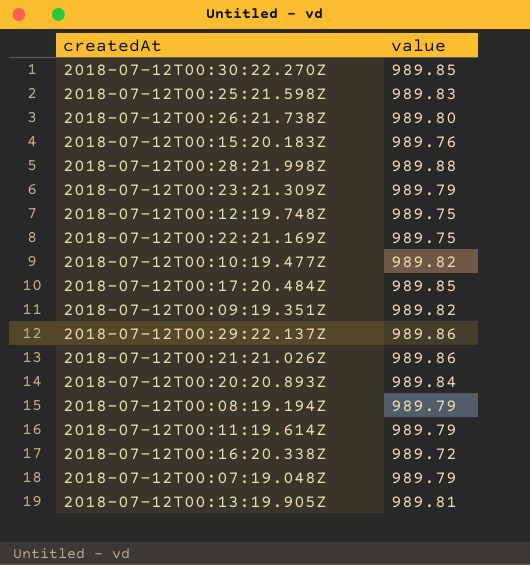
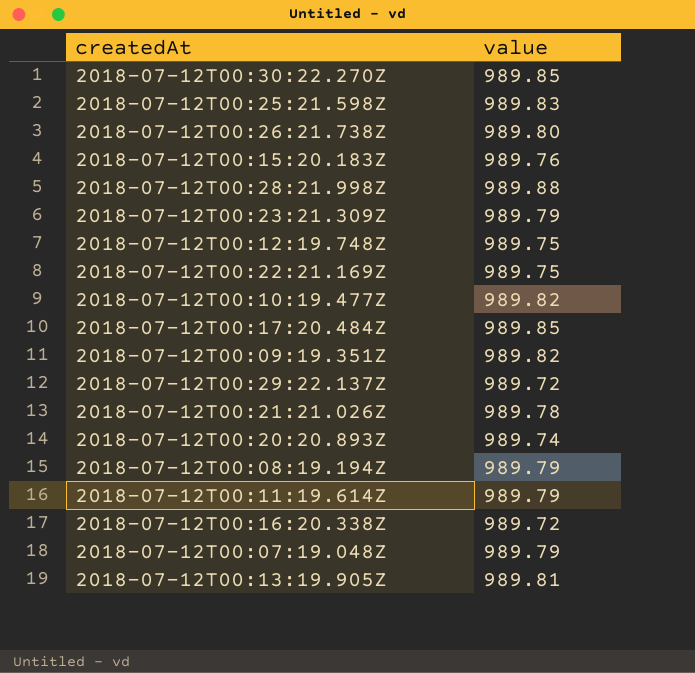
2018-07-12T00:29:22.137Z | value: 989.86 -> 989.72
2018-07-12T00:21:21.026Z | value: 989.86 -> 989.78
2018-07-12T00:20:20.893Z | value: 989.84 -> 989.74

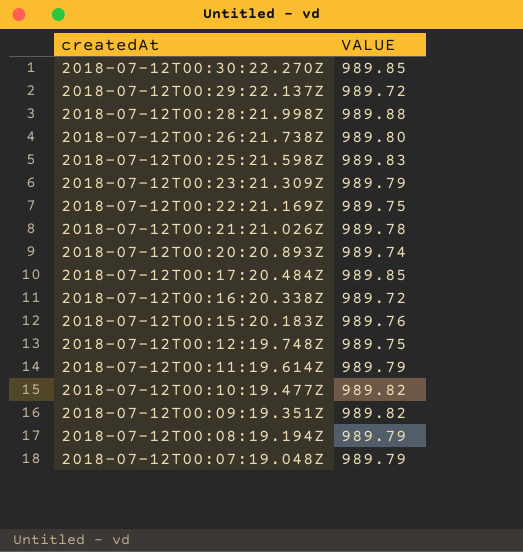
row order: none -> createdAt descending
column name: value -> VALUE
row 2018-07-12T00:13:19.905Z: 989.81 -> none

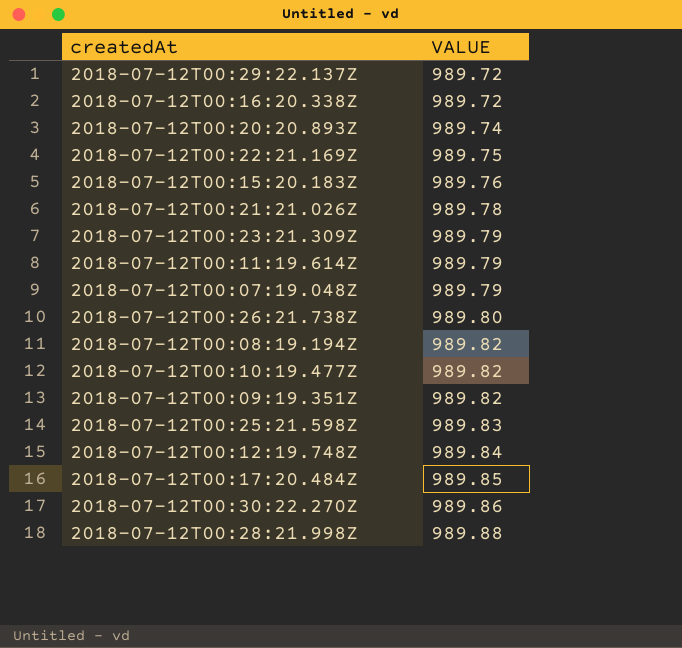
row order: createdAt descending -> VALUE ascending
2018-07-12T00:08:19.194Z | VALUE: 989.79 -> 989.82
2018-07-12T00:12:19.748Z | VALUE: 989.75 -> 989.84
2018-07-12T00:30:22.270Z | VALUE: 989.85 -> 989.86

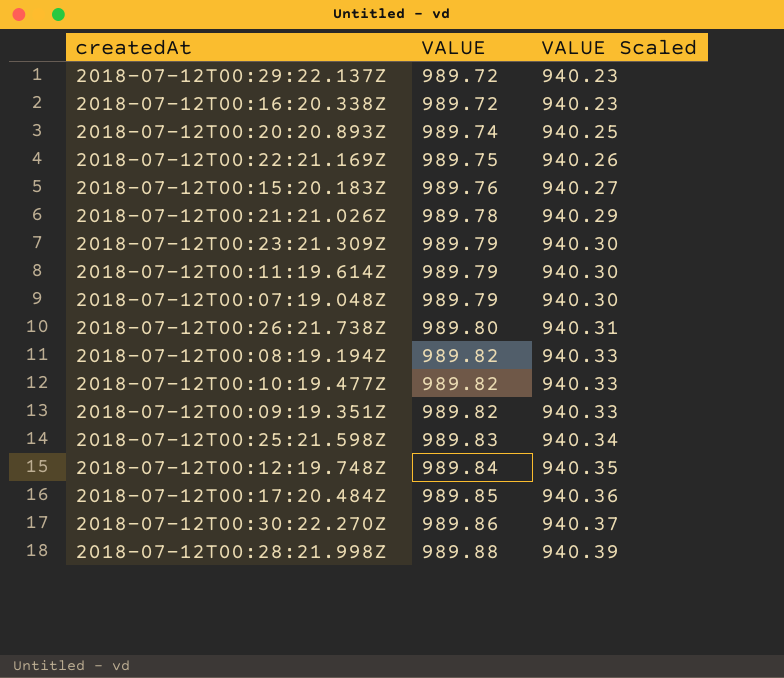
column VALUE Scaled | formula: none -> [VALUE] * 0.95

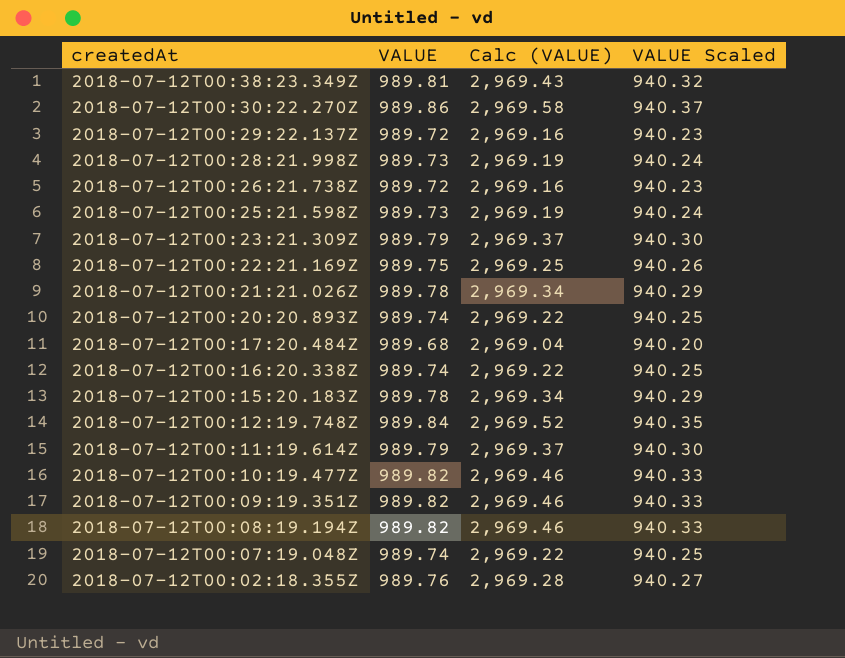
row order: VALUE ascending -> createdAt descending
column Calc (VALUE) | formula: none -> [VALUE] * 3
row 2018-07-12T00:38:23.349Z: none -> 989.81 | 2,969.43 | 940.32
2018-07-12T00:28:21.998Z | VALUE: 989.88 -> 989.73
2018-07-12T00:28:21.998Z | VALUE Scaled: 940.39 -> 940.24
2018-07-12T00:26:21.738Z | VALUE: 989.80 -> 989.72
2018-07-12T00:26:21.738Z | VALUE Scaled: 940.31 -> 940.23
2018-07-12T00:25:21.598Z | VALUE: 989.83 -> 989.73
2018-07-12T00:25:21.598Z | VALUE Scaled: 940.34 -> 940.24
2018-07-12T00:17:20.484Z | VALUE: 989.85 -> 989.68
2018-07-12T00:17:20.484Z | VALUE Scaled: 940.36 -> 940.20
2018-07-12T00:16:20.338Z | VALUE: 989.72 -> 989.74
2018-07-12T00:16:20.338Z | VALUE Scaled: 940.23 -> 940.25
2018-07-12T00:15:20.183Z | VALUE: 989.76 -> 989.78
2018-07-12T00:15:20.183Z | VALUE Scaled: 940.27 -> 940.29
2018-07-12T00:07:19.048Z | VALUE: 989.79 -> 989.74
2018-07-12T00:07:19.048Z | VALUE Scaled: 940.30 -> 940.25
row 2018-07-12T00:02:18.355Z: none -> 989.76 | 2,969.28 | 940.27

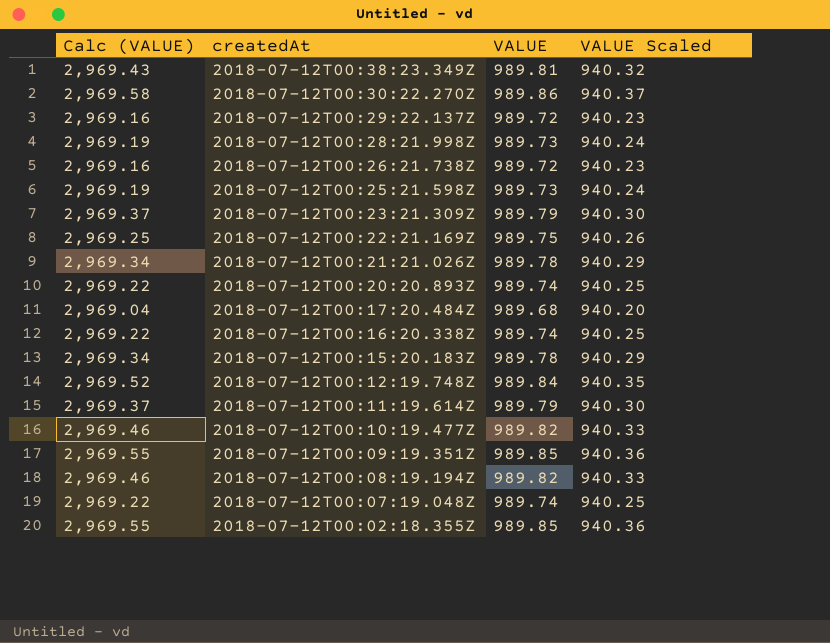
column Calc (VALUE) | position: 3 -> 1
2018-07-12T00:09:19.351Z | Calc (VALUE): 2,969.46 -> 2,969.55
2018-07-12T00:09:19.351Z | VALUE: 989.82 -> 989.85
2018-07-12T00:09:19.351Z | VALUE Scaled: 940.33 -> 940.36
2018-07-12T00:02:18.355Z | Calc (VALUE): 2,969.28 -> 2,969.55
2018-07-12T00:02:18.355Z | VALUE: 989.76 -> 989.85
2018-07-12T00:02:18.355Z | VALUE Scaled: 940.27 -> 940.36

